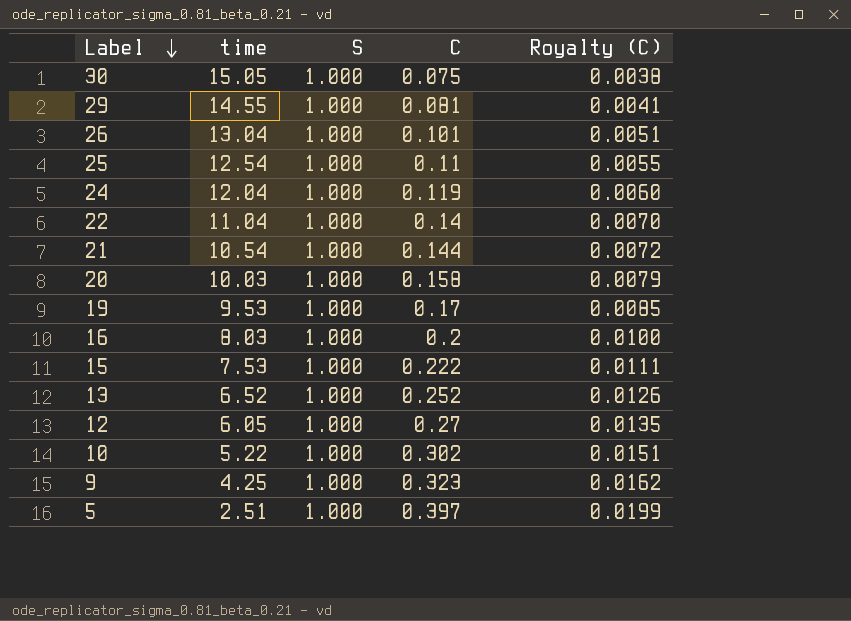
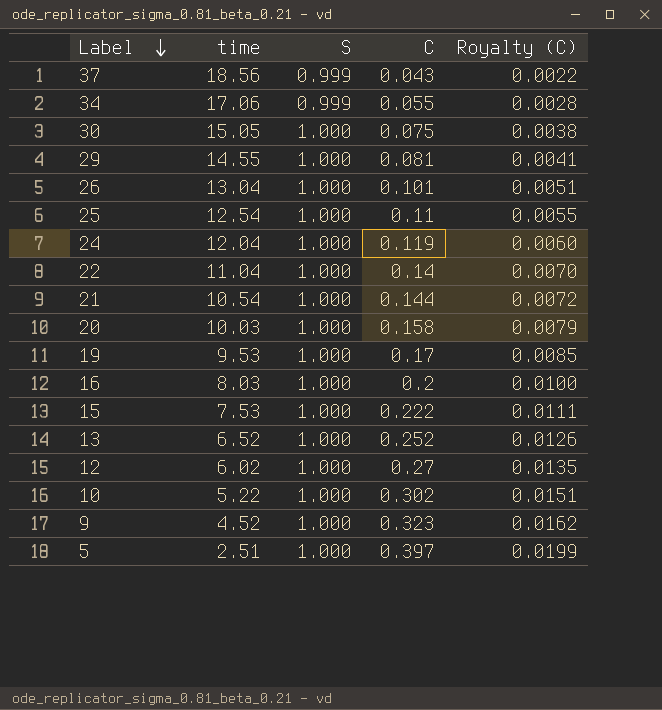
row 37: none -> 18.56 | 0.999 | 0.043 | 0.0022
row 34: none -> 17.06 | 0.999 | 0.055 | 0.0028
12 | time: 6.05 -> 6.02
9 | time: 4.25 -> 4.52

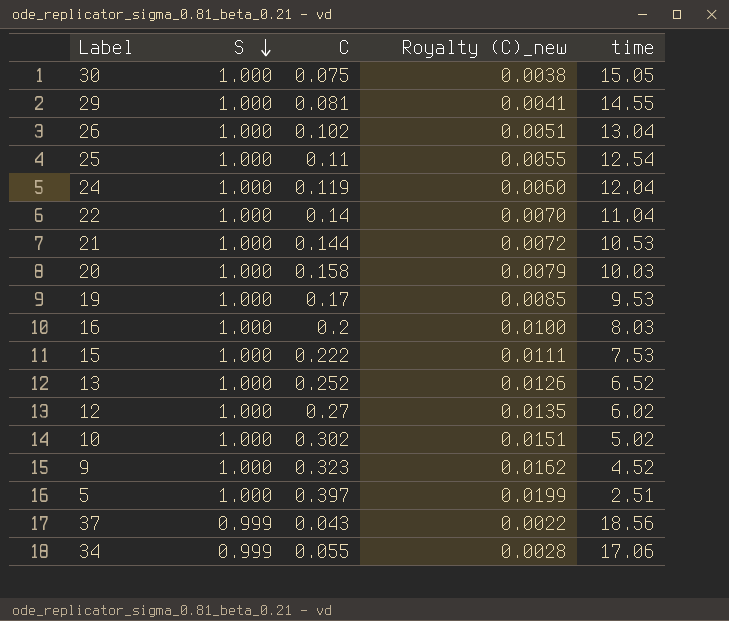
row order: Label descending -> S descending
column name: Royalty (C) -> Royalty (C)_new
column time | position: 2 -> 5
26 | C: 0.101 -> 0.102
21 | time: 10.54 -> 10.53
10 | time: 5.22 -> 5.02

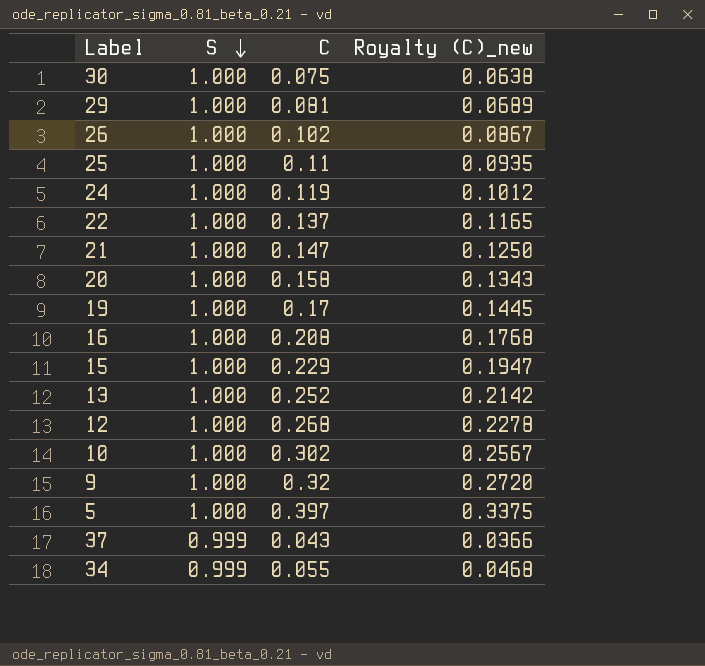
column time | position: 5 -> none
column Royalty (C)_new | formula: [C] * 0.05 -> [C] * 0.85
22 | C: 0.14 -> 0.137
21 | C: 0.144 -> 0.147
16 | C: 0.2 -> 0.208
15 | C: 0.222 -> 0.229
12 | C: 0.27 -> 0.268
9 | C: 0.323 -> 0.32

